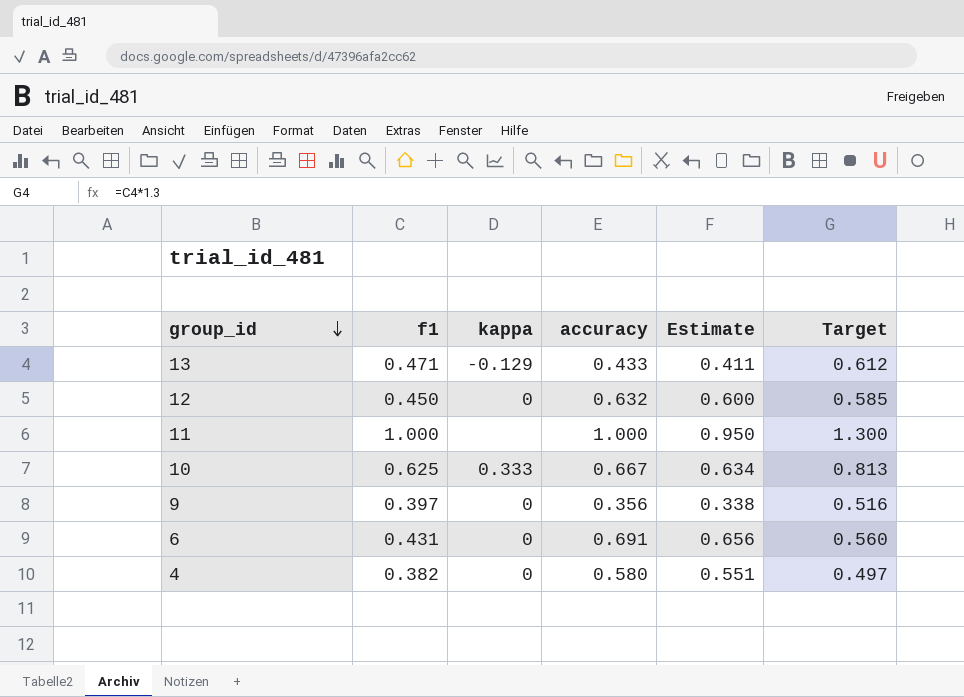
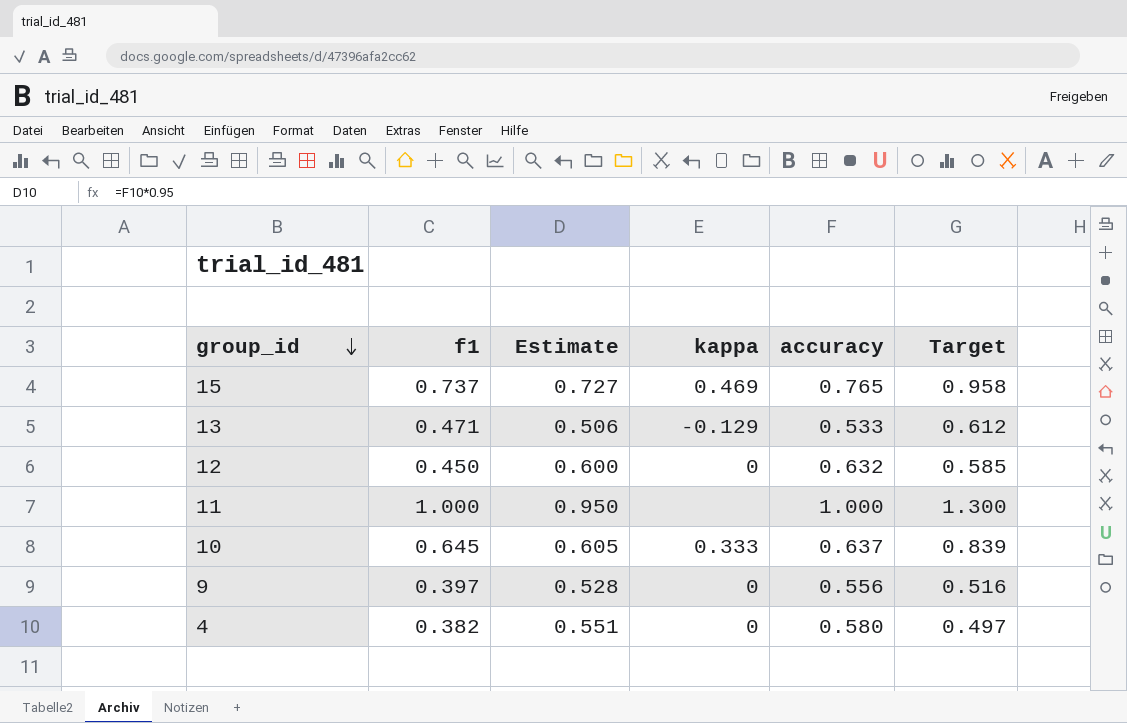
column Estimate | position: 5 -> 3
row 6: 0.431 | 0 | 0.691 | 0.656 | 0.560 -> none
row 15: none -> 0.737 | 0.727 | 0.469 | 0.765 | 0.958
13 | Estimate: 0.411 -> 0.506
13 | accuracy: 0.433 -> 0.533
10 | f1: 0.625 -> 0.645
10 | Estimate: 0.634 -> 0.605
10 | accuracy: 0.667 -> 0.637
10 | Target: 0.813 -> 0.839
9 | Estimate: 0.338 -> 0.528
9 | accuracy: 0.356 -> 0.556

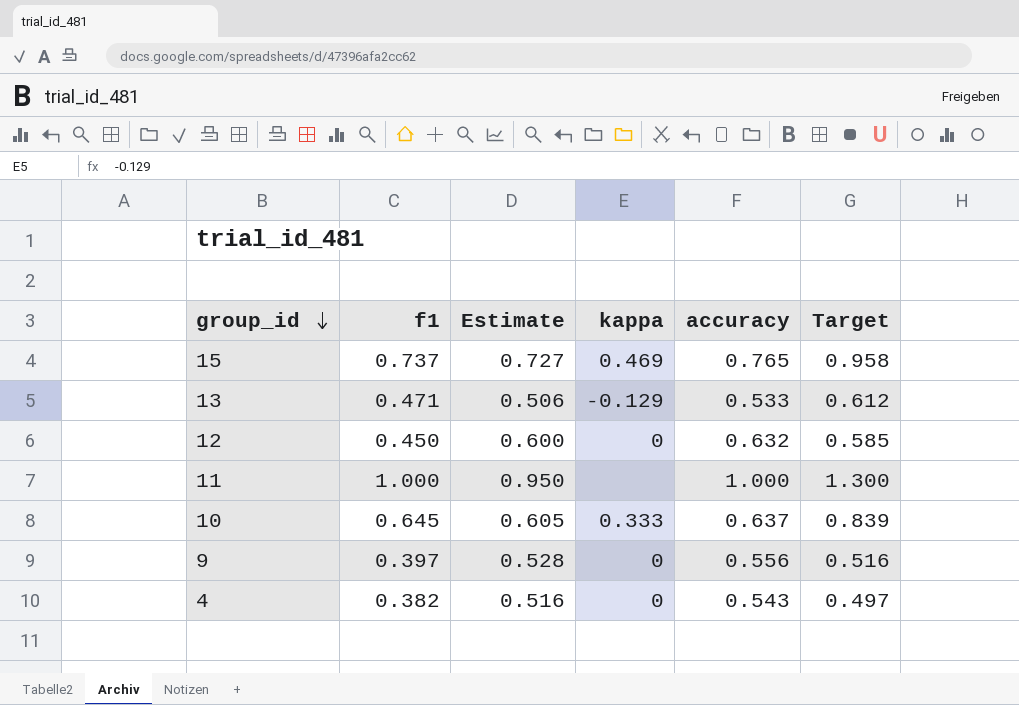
4 | Estimate: 0.551 -> 0.516
4 | accuracy: 0.580 -> 0.543

